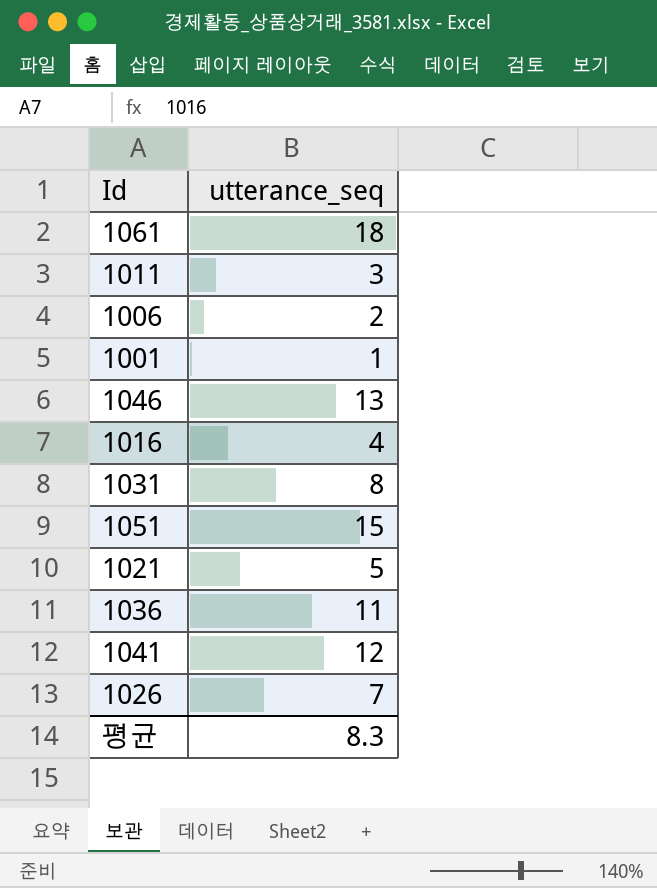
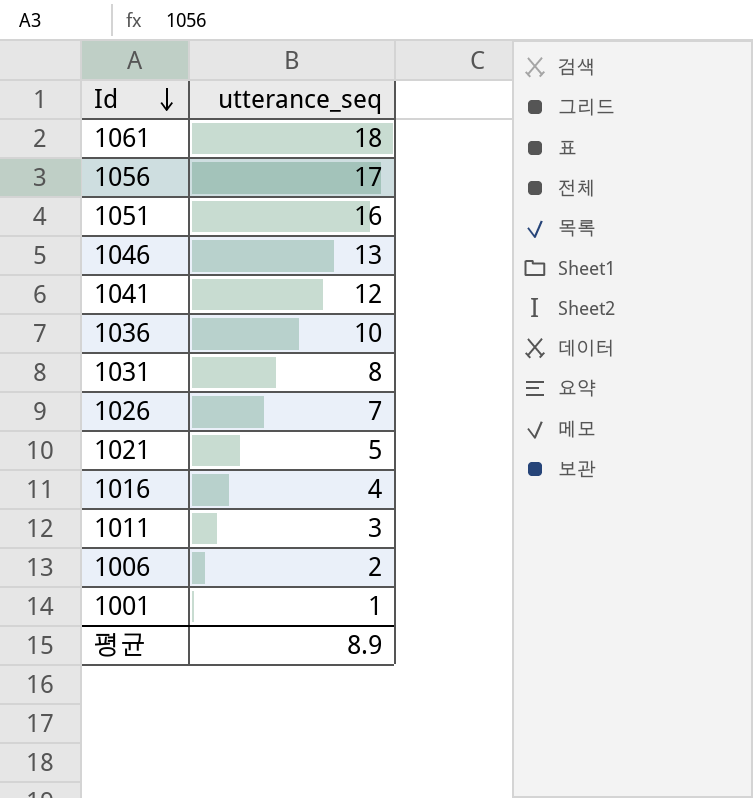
row order: none -> Id descending
row 1056: none -> 17
1051 | utterance_seq: 15 -> 16
1036 | utterance_seq: 11 -> 10
평균 | utterance_seq: 8.3 -> 8.9

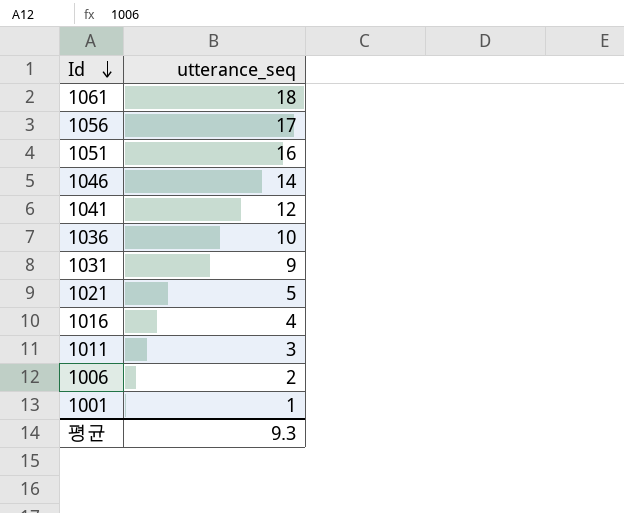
row 1026: 7 -> none
1046 | utterance_seq: 13 -> 14
1031 | utterance_seq: 8 -> 9
평균 | utterance_seq: 8.9 -> 9.3

